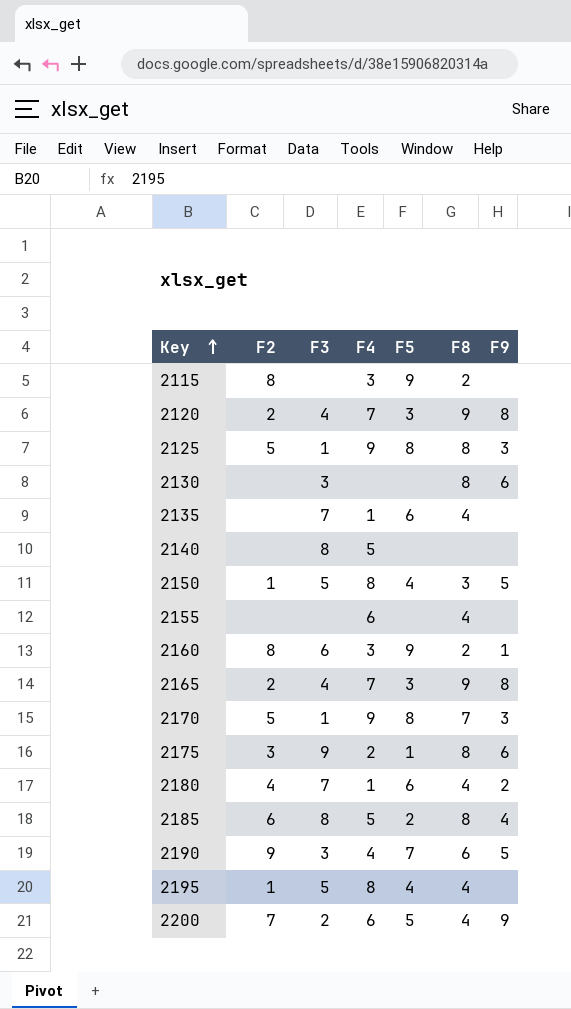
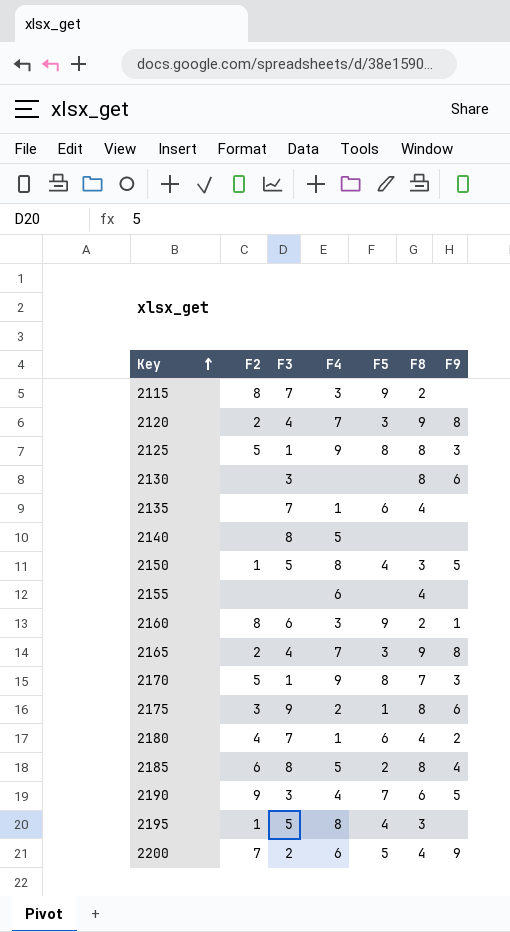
2115 | F3: none -> 7
2195 | F8: 4 -> 3

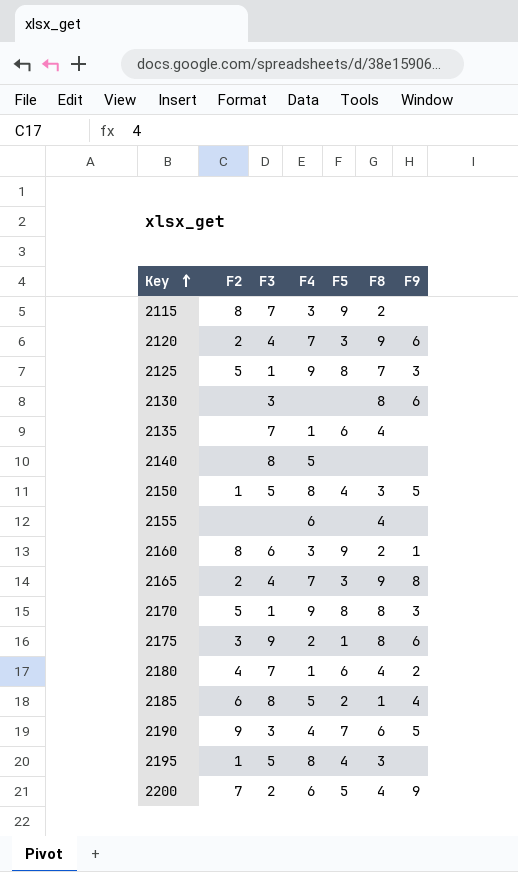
2120 | F9: 8 -> 6
2125 | F8: 8 -> 7
2170 | F8: 7 -> 8
2185 | F8: 8 -> 1

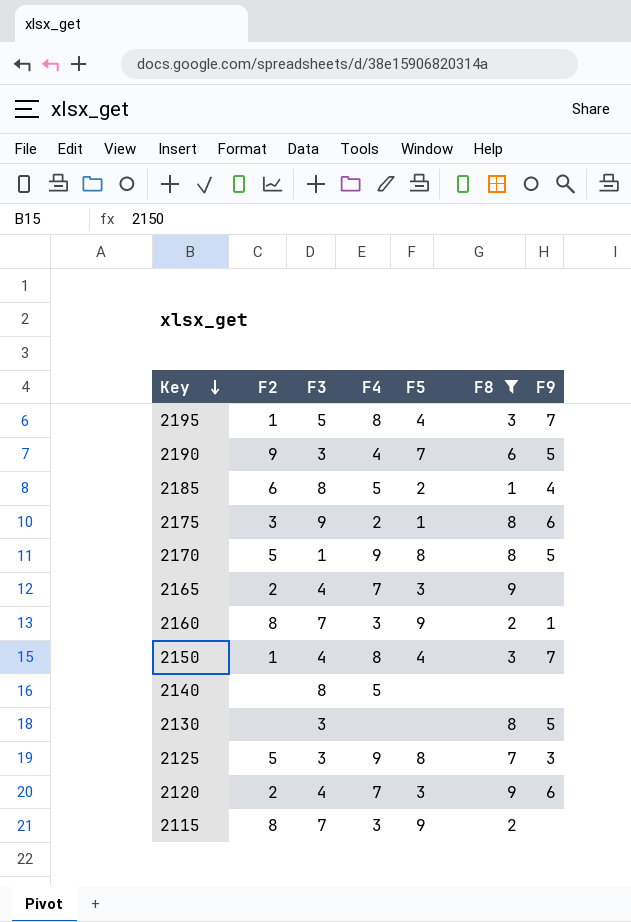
filter: none -> F8 != 4
row order: Key ascending -> Key descending
2195 | F9: none -> 7
2170 | F9: 3 -> 5
2165 | F9: 8 -> none
2160 | F3: 6 -> 7
2150 | F3: 5 -> 4
2150 | F9: 5 -> 7
2130 | F9: 6 -> 5
2125 | F3: 1 -> 3

